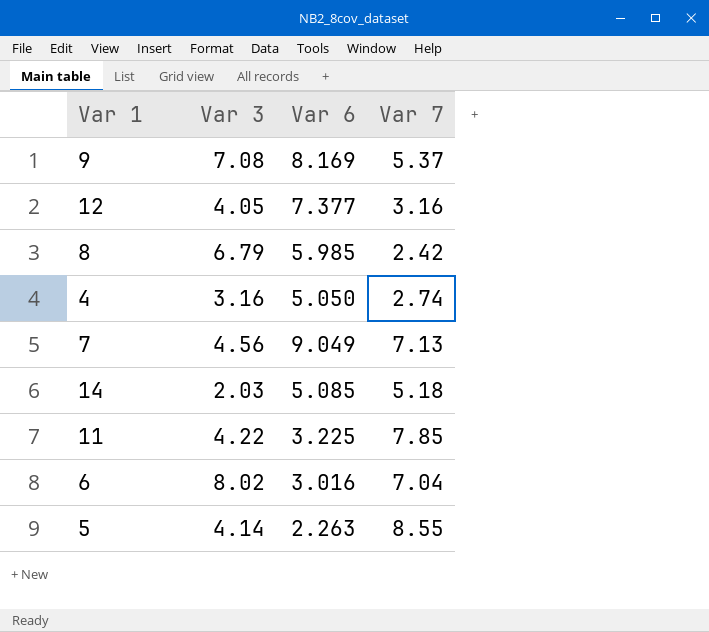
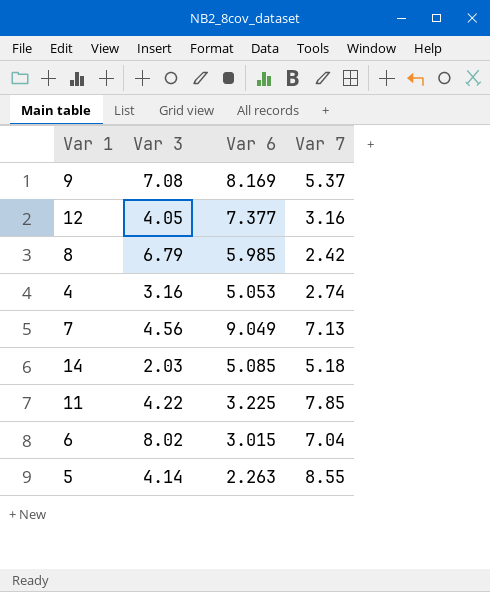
4 | Var 6: 5.050 -> 5.053
6 | Var 6: 3.016 -> 3.015

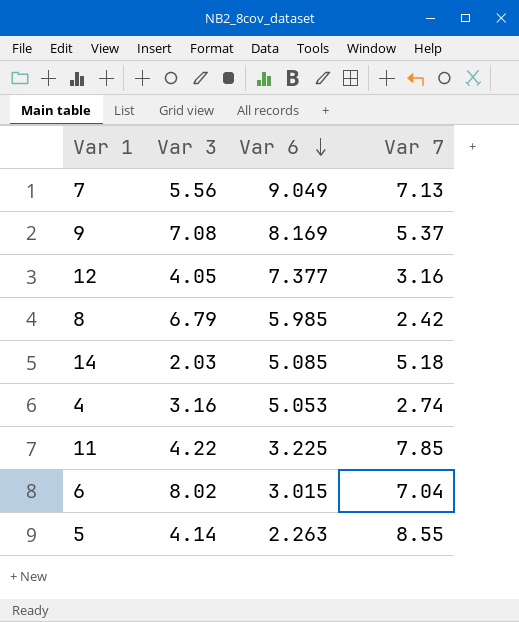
row order: none -> Var 6 descending
7 | Var 3: 4.56 -> 5.56

